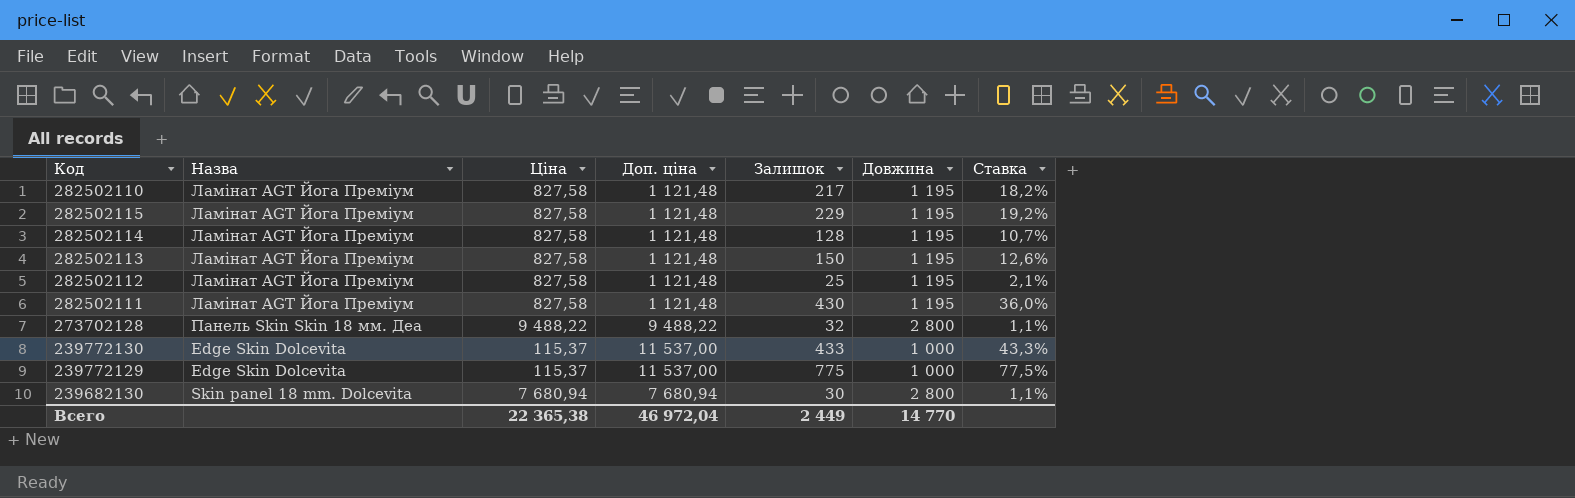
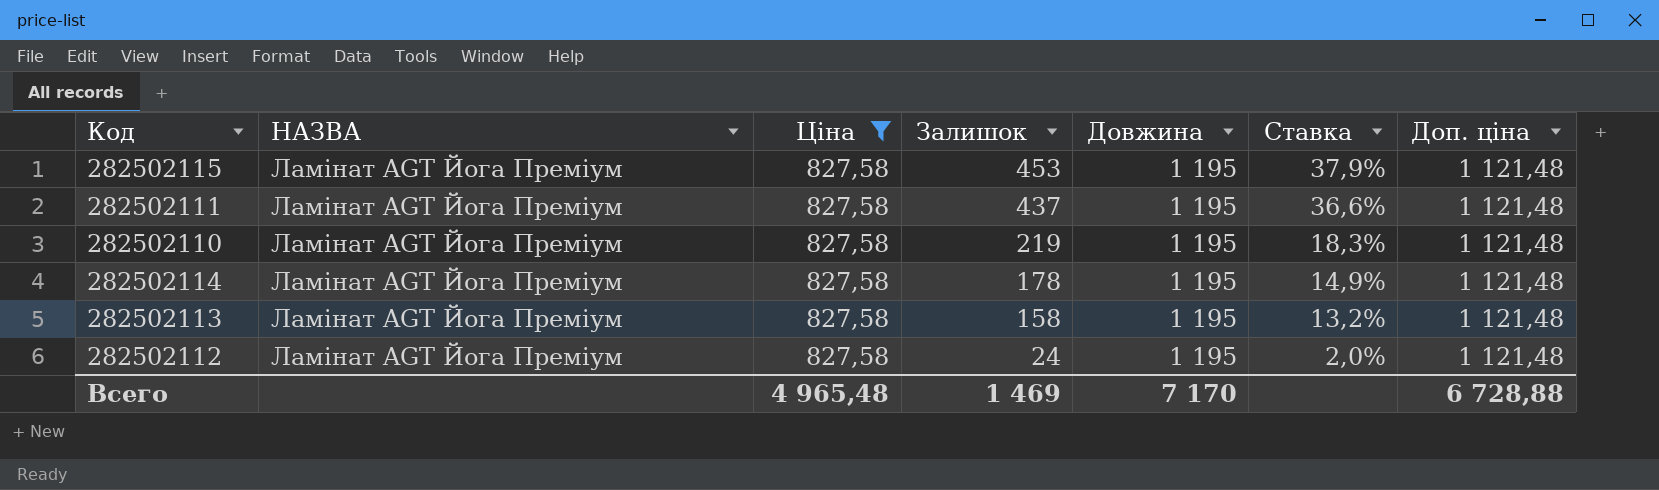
filter: none -> Ціна = 827,58
row order: none -> Залишок descending
column name: Назва -> НАЗВА
column Доп. ціна | position: 4 -> 7
282502115 | Залишок: 229 -> 453
282502115 | Ставка: 19,2% -> 37,9%
282502111 | Залишок: 430 -> 437
282502111 | Ставка: 36,0% -> 36,6%
282502110 | Залишок: 217 -> 219
282502110 | Ставка: 18,2% -> 18,3%
282502114 | Залишок: 128 -> 178
282502114 | Ставка: 10,7% -> 14,9%
282502113 | Залишок: 150 -> 158
282502113 | Ставка: 12,6% -> 13,2%
282502112 | Залишок: 25 -> 24
282502112 | Ставка: 2,1% -> 2,0%
Всего | Ціна: 22 365,38 -> 4 965,48
Всего | Залишок: 2 449 -> 1 469
Всего | Довжина: 14 770 -> 7 170
Всего | Доп. ціна: 46 972,04 -> 6 728,88

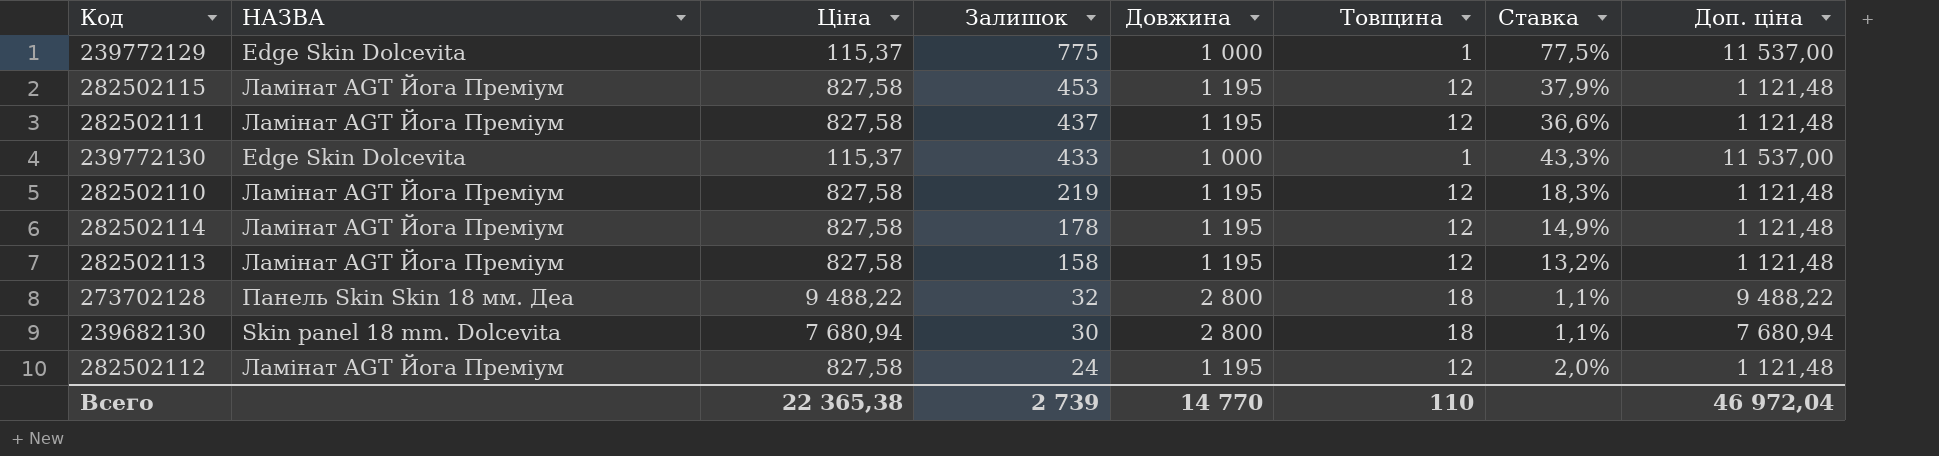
filter: Ціна = 827,58 -> none
column Товщина | position: none -> 6
Всего | Ціна: 4 965,48 -> 22 365,38
Всего | Залишок: 1 469 -> 2 739
Всего | Довжина: 7 170 -> 14 770
Всего | Доп. ціна: 6 728,88 -> 46 972,04

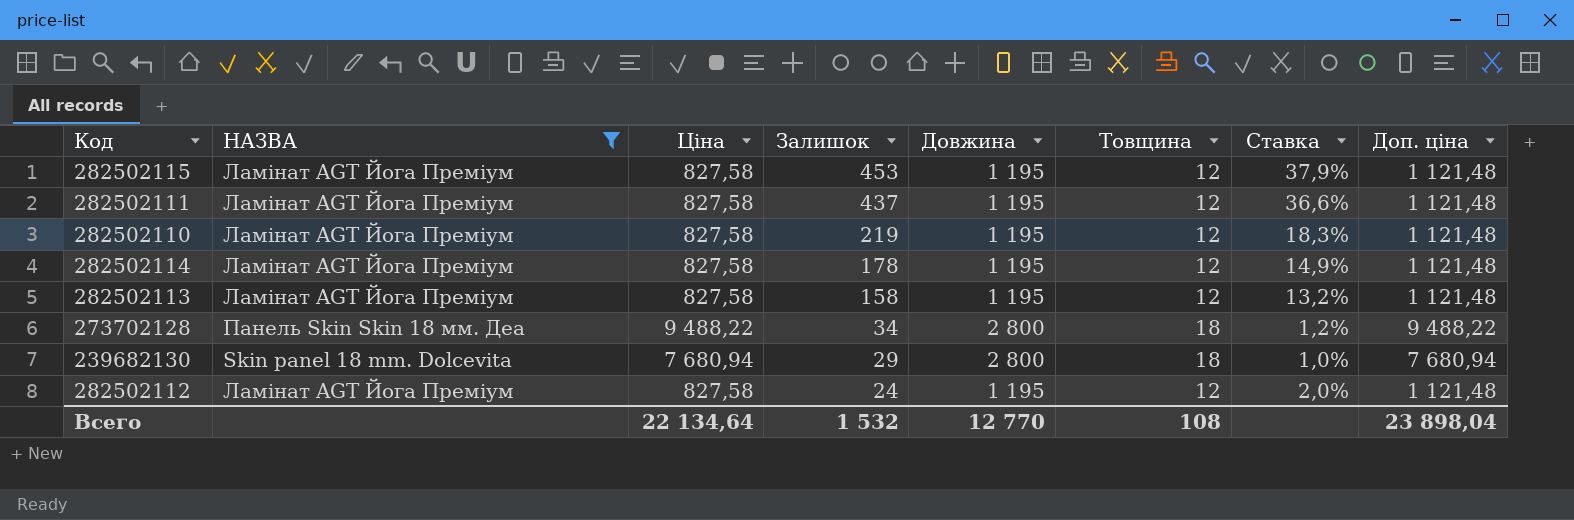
filter: none -> НАЗВА != Edge Skin Dolcevita
273702128 | Залишок: 32 -> 34
273702128 | Ставка: 1,1% -> 1,2%
239682130 | Залишок: 30 -> 29
239682130 | Ставка: 1,1% -> 1,0%
Всего | Ціна: 22 365,38 -> 22 134,64
Всего | Залишок: 2 739 -> 1 532
Всего | Довжина: 14 770 -> 12 770
Всего | Товщина: 110 -> 108
Всего | Доп. ціна: 46 972,04 -> 23 898,04

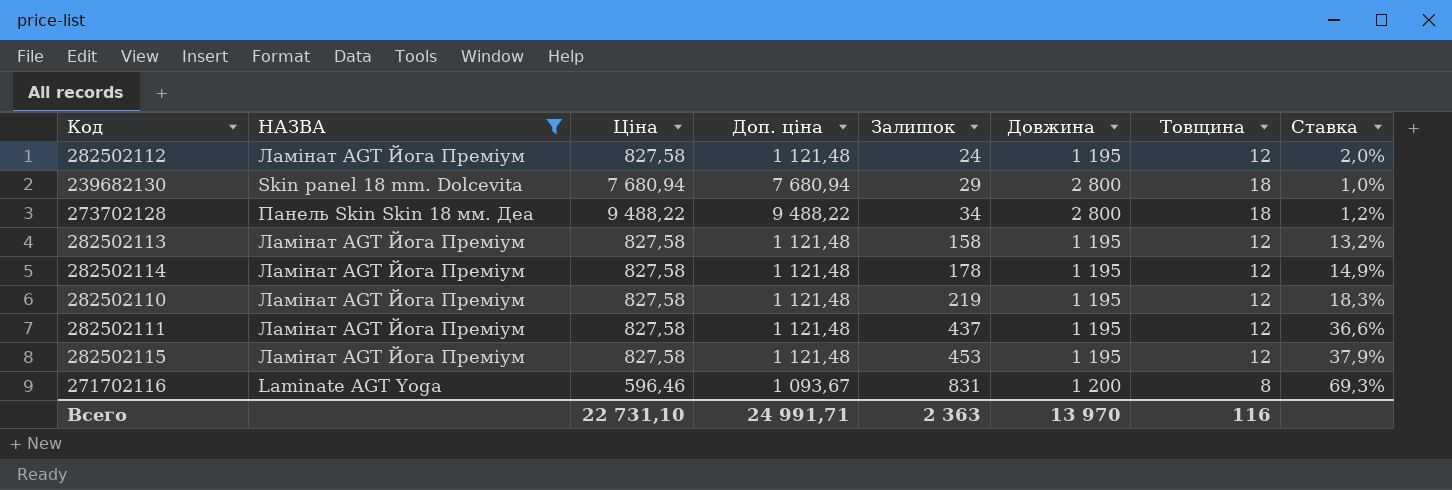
row order: Залишок descending -> Залишок ascending
column Доп. ціна | position: 8 -> 4
row 271702116: none -> Laminate AGT Yoga | 596,46 | 1 093,67 | 831 | 1 200 | 8 | 69,3%
Всего | Ціна: 22 134,64 -> 22 731,10
Всего | Доп. ціна: 23 898,04 -> 24 991,71
Всего | Залишок: 1 532 -> 2 363
Всего | Довжина: 12 770 -> 13 970
Всего | Товщина: 108 -> 116

